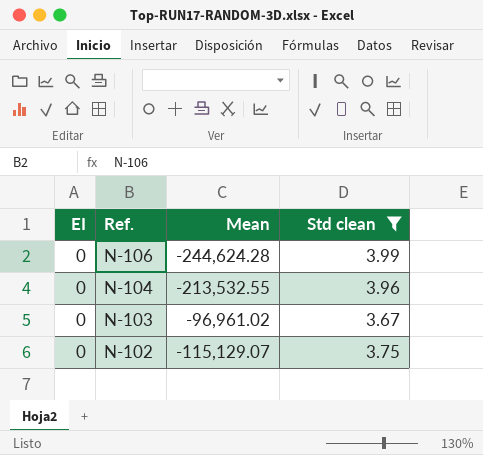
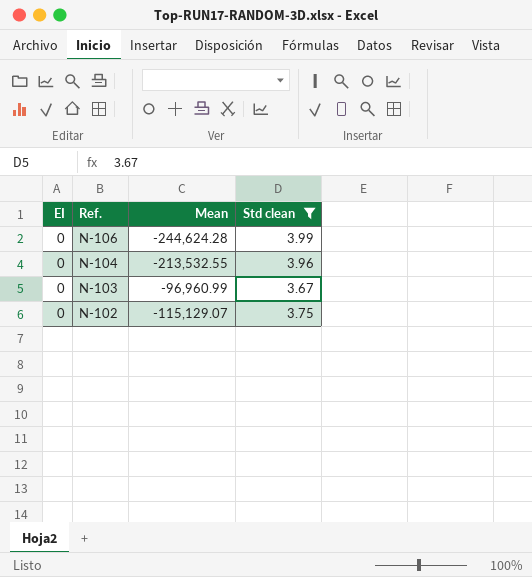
N-103 | Mean: -96,961.02 -> -96,960.99

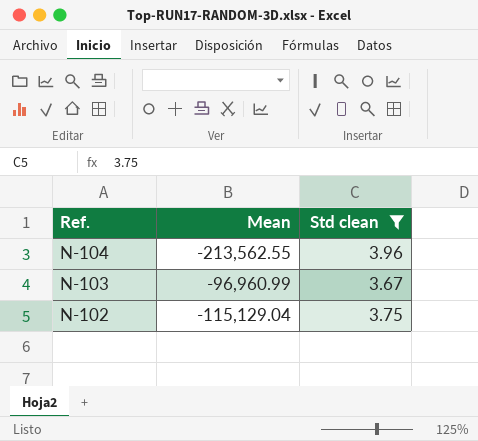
column EI | position: 1 -> none
row N-106: 0 | -244,624.28 | 3.99 -> none
N-104 | Mean: -213,532.55 -> -213,562.55
N-102 | Mean: -115,129.07 -> -115,129.04

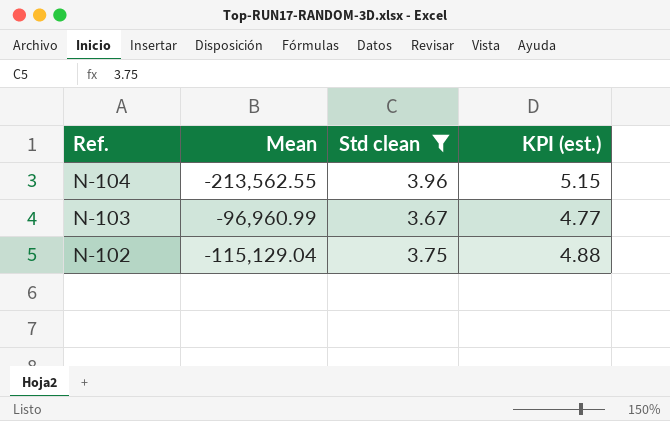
column KPI (est.) | formula: none -> [Std clean] * 1.3

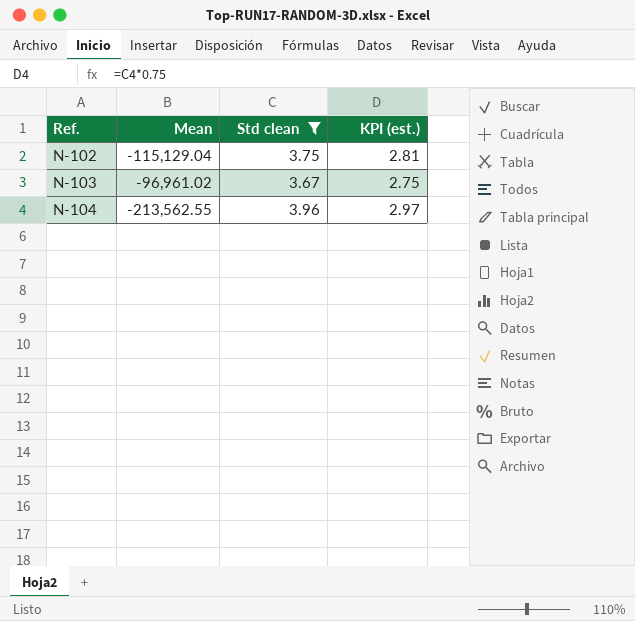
row order: Ref. descending -> Ref. ascending
column KPI (est.) | formula: [Std clean] * 1.3 -> [Std clean] * 0.75
N-103 | Mean: -96,960.99 -> -96,961.02

